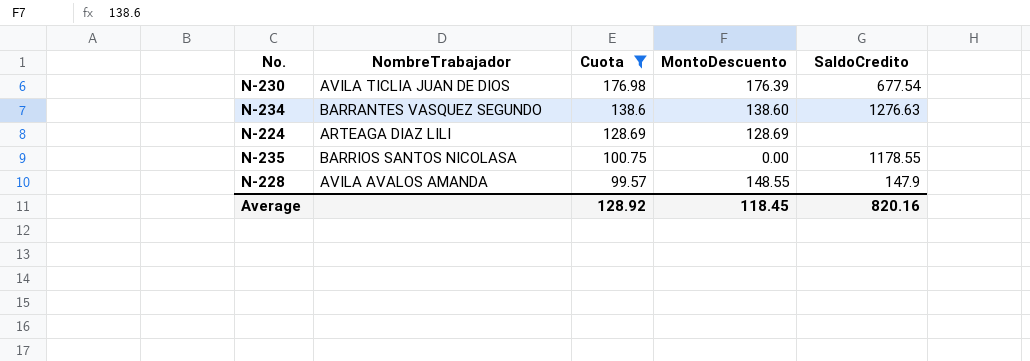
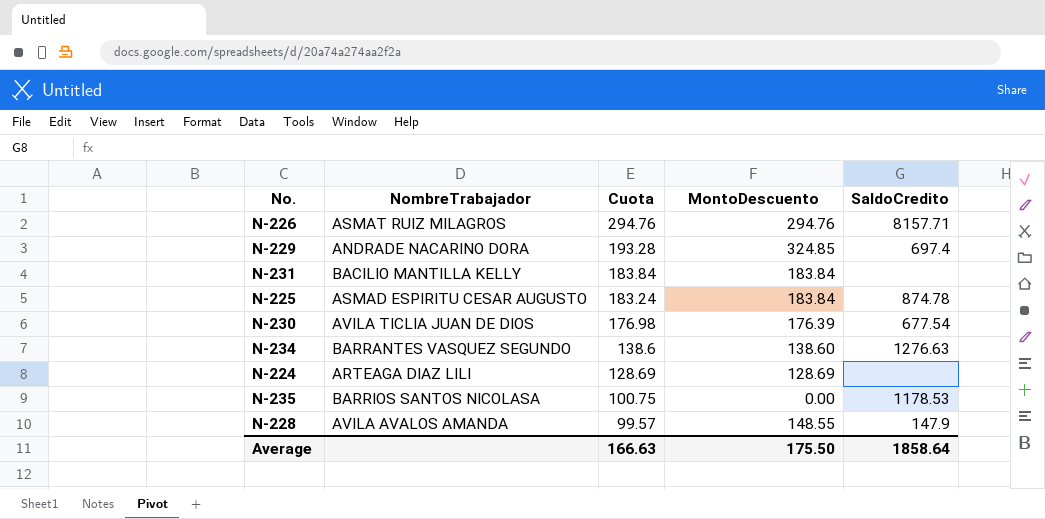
filter: Cuota <= 176.98 -> none
N-235 | SaldoCredito: 1178.55 -> 1178.53
Average | Cuota: 128.92 -> 166.63
Average | MontoDescuento: 118.45 -> 175.50
Average | SaldoCredito: 820.16 -> 1858.64

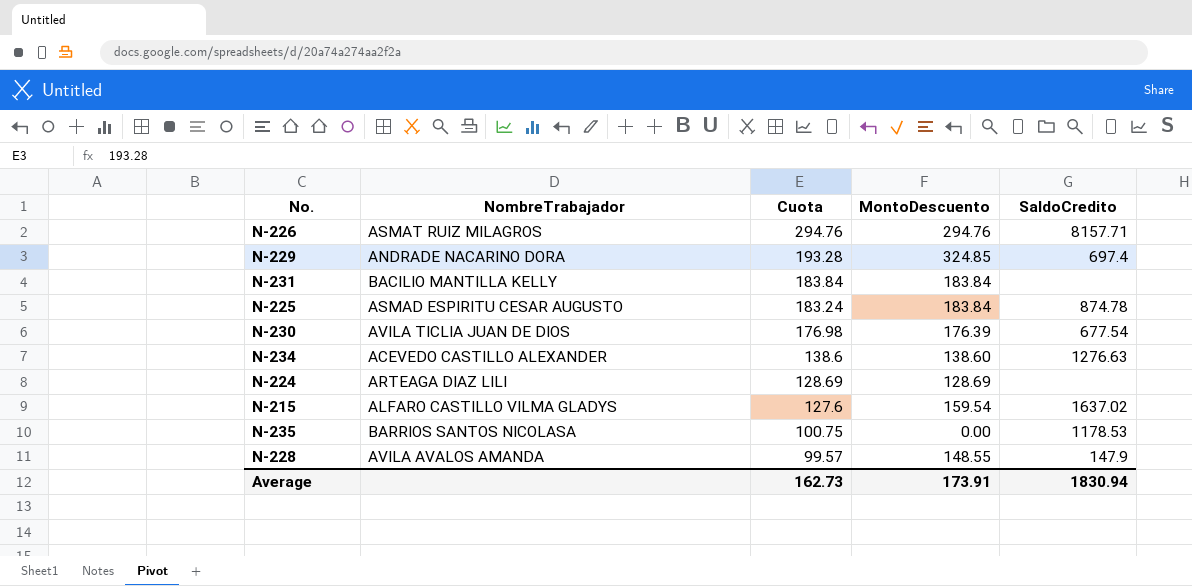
N-234 | NombreTrabajador: BARRANTES VASQUEZ SEGUNDO -> ACEVEDO CASTILLO ALEXANDER
row N-215: none -> ALFARO CASTILLO VILMA GLADYS | 127.6 | 159.54 | 1637.02
Average | Cuota: 166.63 -> 162.73
Average | MontoDescuento: 175.50 -> 173.91
Average | SaldoCredito: 1858.64 -> 1830.94

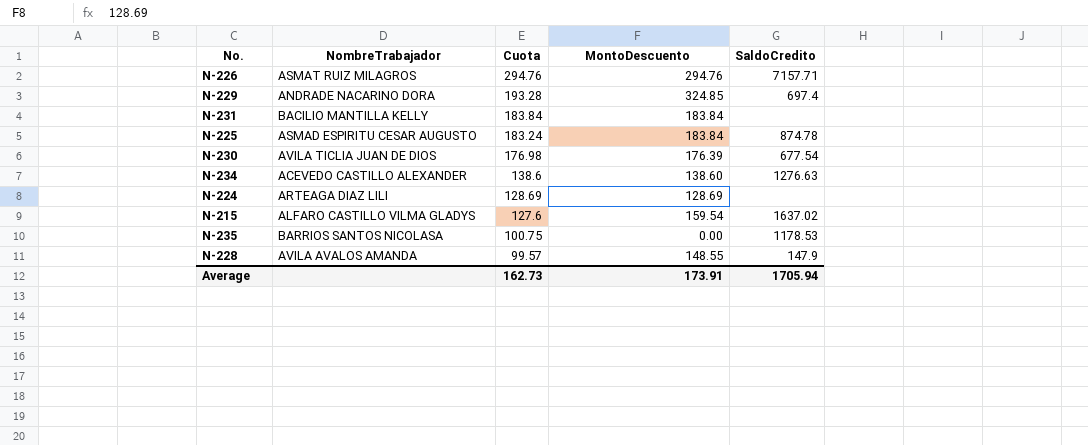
N-226 | SaldoCredito: 8157.71 -> 7157.71
Average | SaldoCredito: 1830.94 -> 1705.94

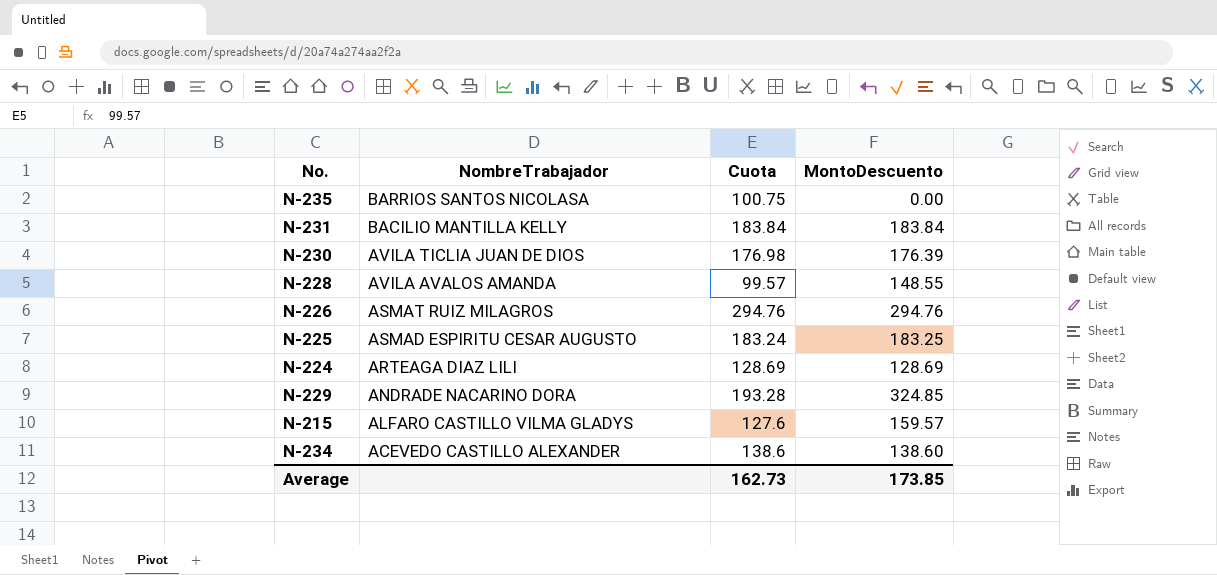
row order: Cuota descending -> NombreTrabajador descending
column SaldoCredito | position: 5 -> none
N-225 | MontoDescuento: 183.84 -> 183.25
N-215 | MontoDescuento: 159.54 -> 159.57
Average | MontoDescuento: 173.91 -> 173.85

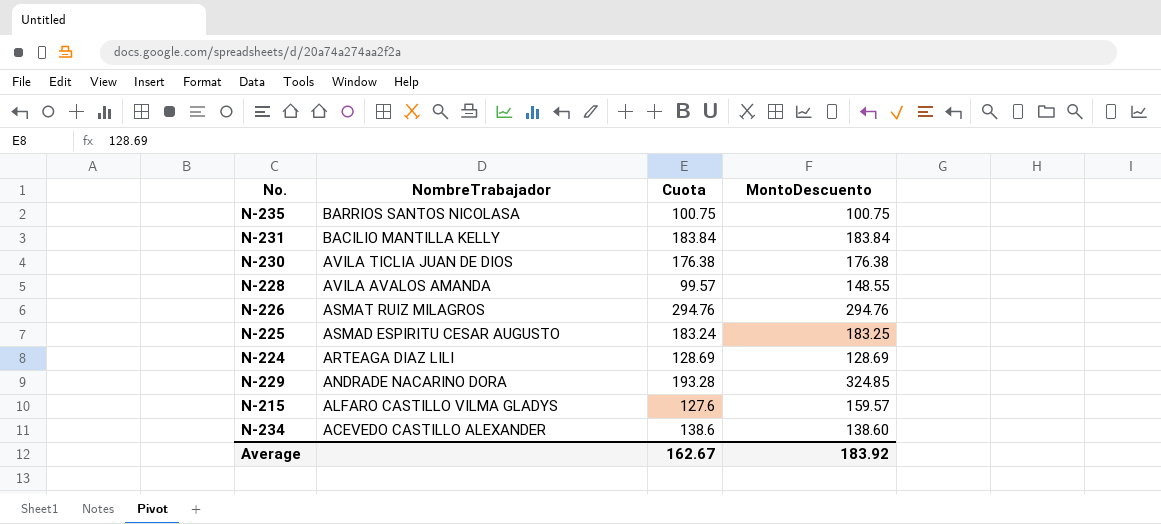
N-235 | MontoDescuento: 0.00 -> 100.75
N-230 | Cuota: 176.98 -> 176.38
N-230 | MontoDescuento: 176.39 -> 176.38
Average | Cuota: 162.73 -> 162.67
Average | MontoDescuento: 173.85 -> 183.92

